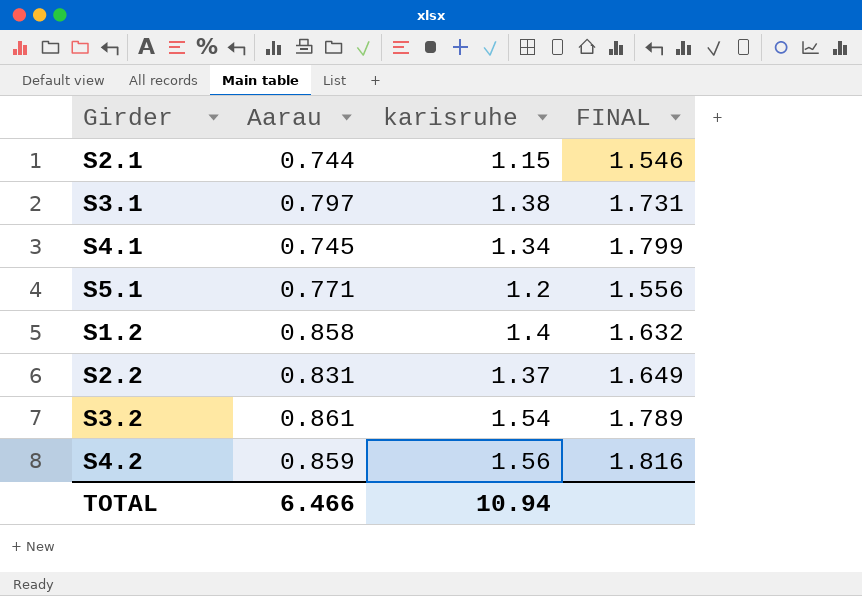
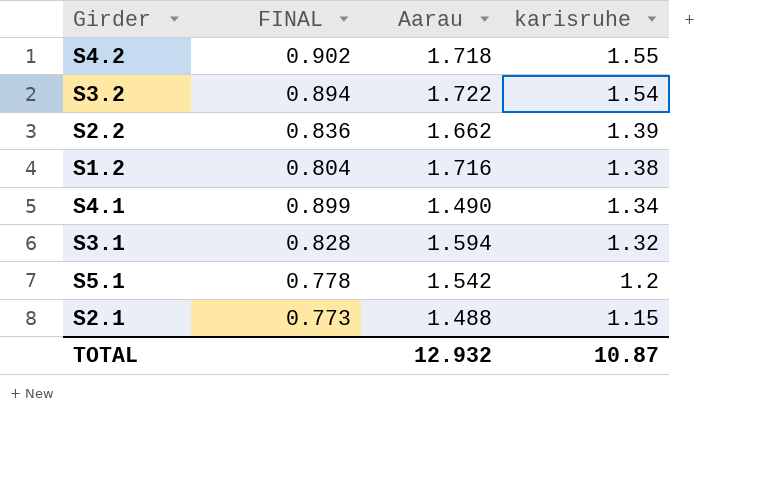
row order: none -> karisruhe descending
column FINAL | position: 4 -> 2
S4.2 | FINAL: 1.816 -> 0.902
S4.2 | Aarau: 0.859 -> 1.718
S4.2 | karisruhe: 1.56 -> 1.55
S3.2 | FINAL: 1.789 -> 0.894
S3.2 | Aarau: 0.861 -> 1.722
S2.2 | FINAL: 1.649 -> 0.836
S2.2 | Aarau: 0.831 -> 1.662
S2.2 | karisruhe: 1.37 -> 1.39
S1.2 | FINAL: 1.632 -> 0.804
S1.2 | Aarau: 0.858 -> 1.716
S1.2 | karisruhe: 1.4 -> 1.38
S4.1 | FINAL: 1.799 -> 0.899
S4.1 | Aarau: 0.745 -> 1.490
S3.1 | FINAL: 1.731 -> 0.828
S3.1 | Aarau: 0.797 -> 1.594
S3.1 | karisruhe: 1.38 -> 1.32
S5.1 | FINAL: 1.556 -> 0.778
S5.1 | Aarau: 0.771 -> 1.542
S2.1 | FINAL: 1.546 -> 0.773
S2.1 | Aarau: 0.744 -> 1.488
TOTAL | Aarau: 6.466 -> 12.932
TOTAL | karisruhe: 10.94 -> 10.87

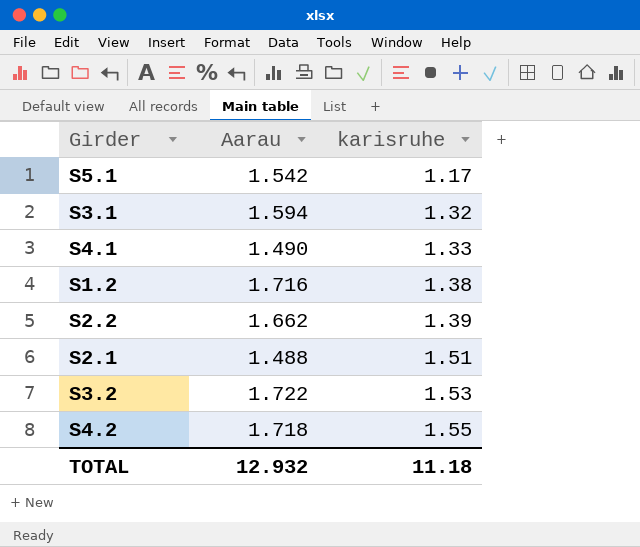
row order: karisruhe descending -> karisruhe ascending
column FINAL | formula: [karisruhe] / [Aarau] -> none
S5.1 | karisruhe: 1.2 -> 1.17
S4.1 | karisruhe: 1.34 -> 1.33
S2.1 | karisruhe: 1.15 -> 1.51
S3.2 | karisruhe: 1.54 -> 1.53
TOTAL | karisruhe: 10.87 -> 11.18

